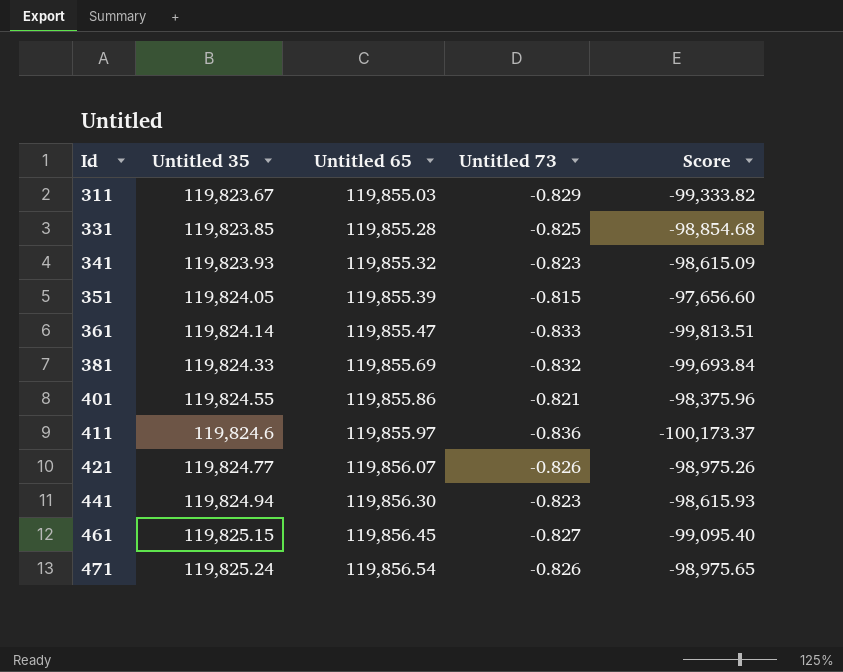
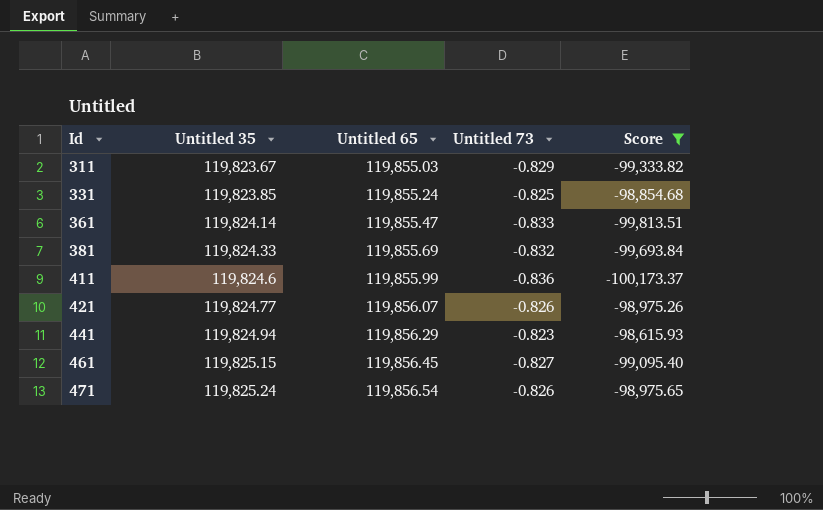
filter: none -> Score <= -98,615.93
331 | Untitled 65: 119,855.28 -> 119,855.24
411 | Untitled 65: 119,855.97 -> 119,855.99
441 | Untitled 65: 119,856.30 -> 119,856.29

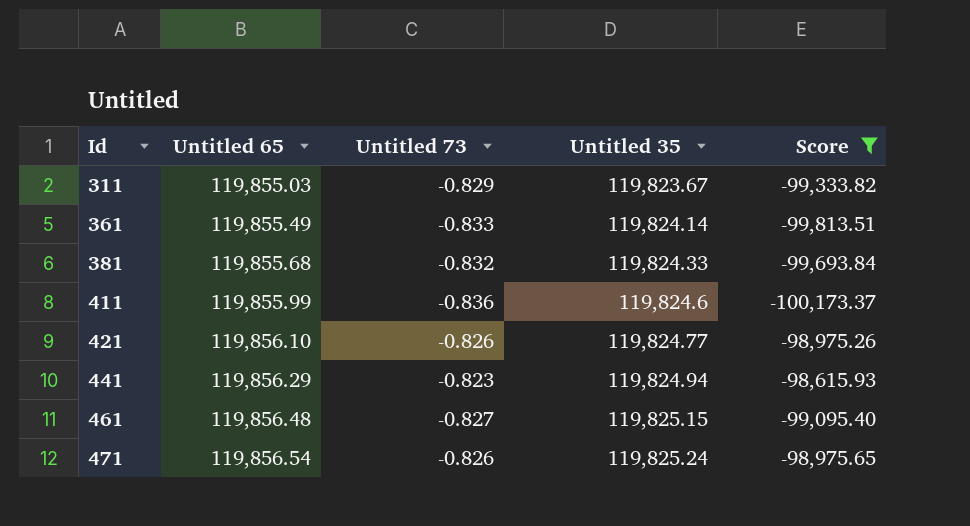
column Untitled 35 | position: 2 -> 4
row 331: 119,823.85 | 119,855.24 | -0.825 | -98,854.68 -> none
361 | Untitled 65: 119,855.47 -> 119,855.49
381 | Untitled 65: 119,855.69 -> 119,855.68
421 | Untitled 65: 119,856.07 -> 119,856.10
461 | Untitled 65: 119,856.45 -> 119,856.48

